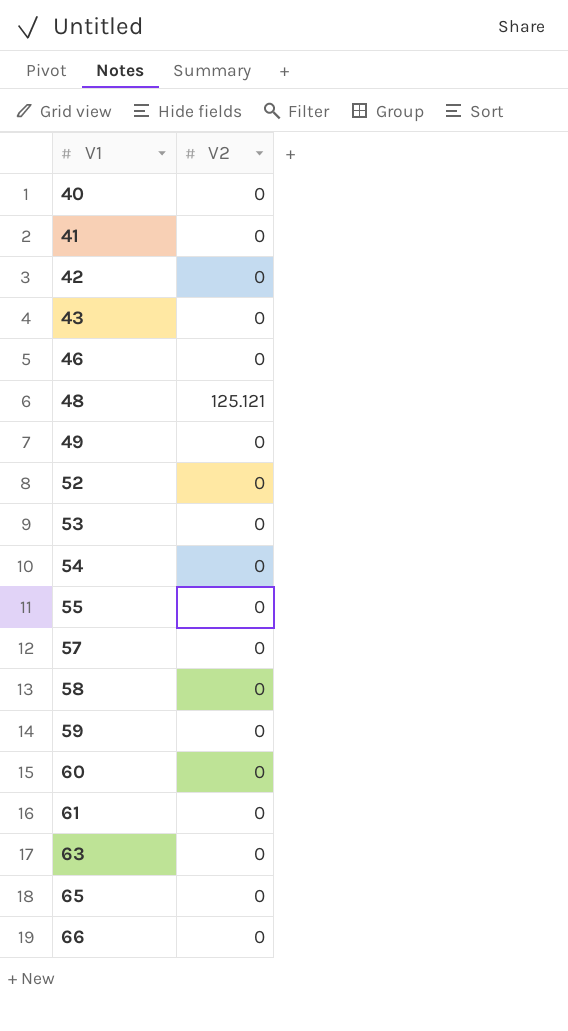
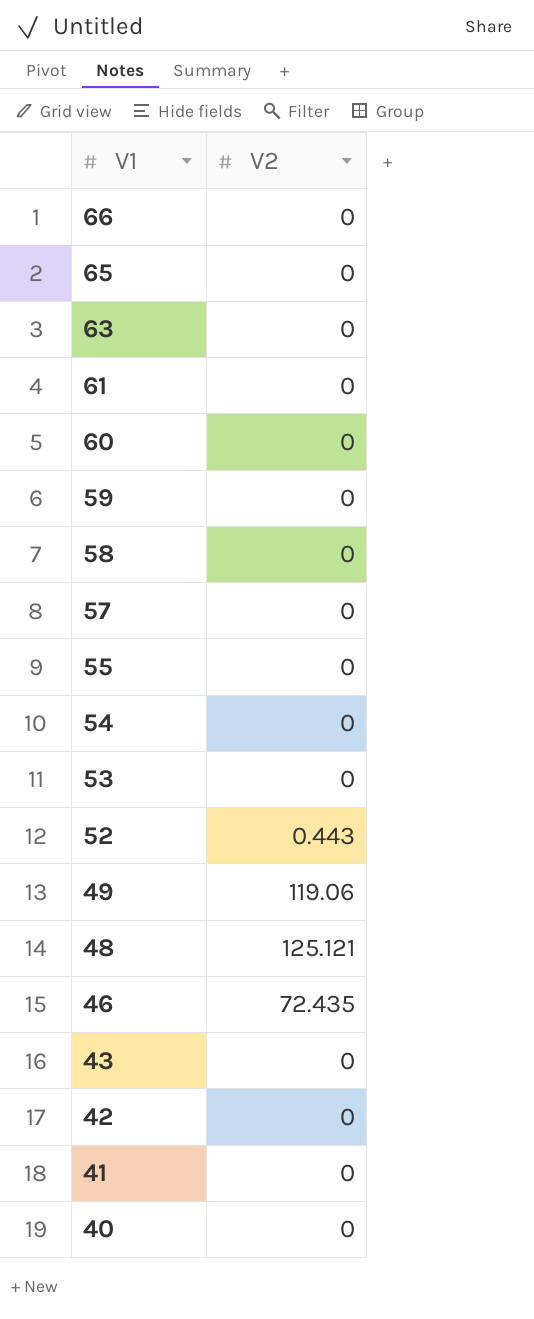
row order: V1 ascending -> V1 descending
52 | V2: 0 -> 0.443
49 | V2: 0 -> 119.06
46 | V2: 0 -> 72.435

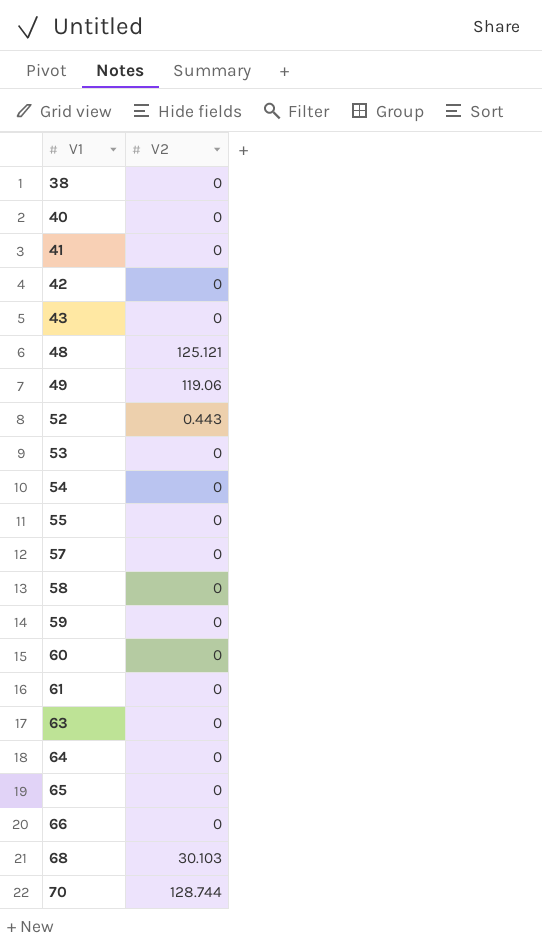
row order: V1 descending -> V1 ascending
row 46: 72.435 -> none
row 38: none -> 0
row 64: none -> 0
row 68: none -> 30.103
row 70: none -> 128.744

